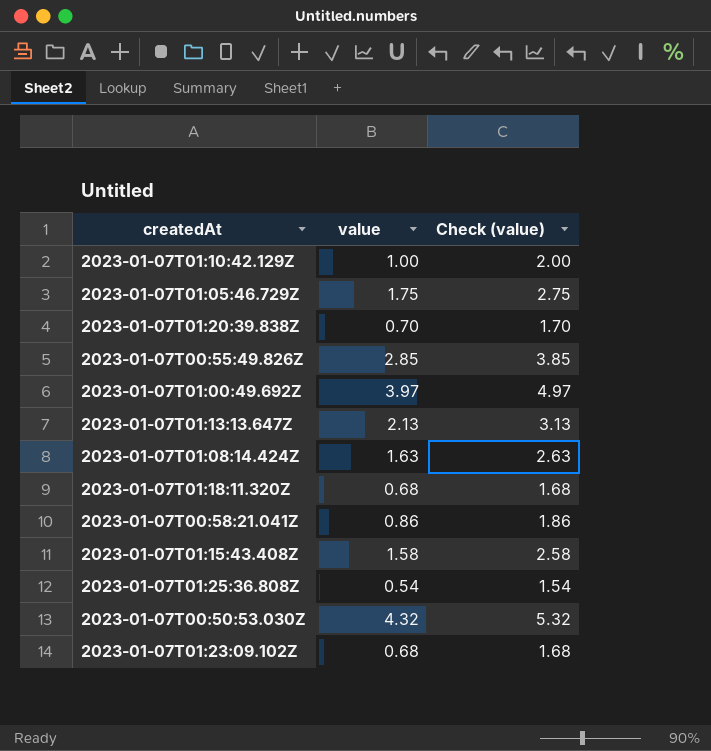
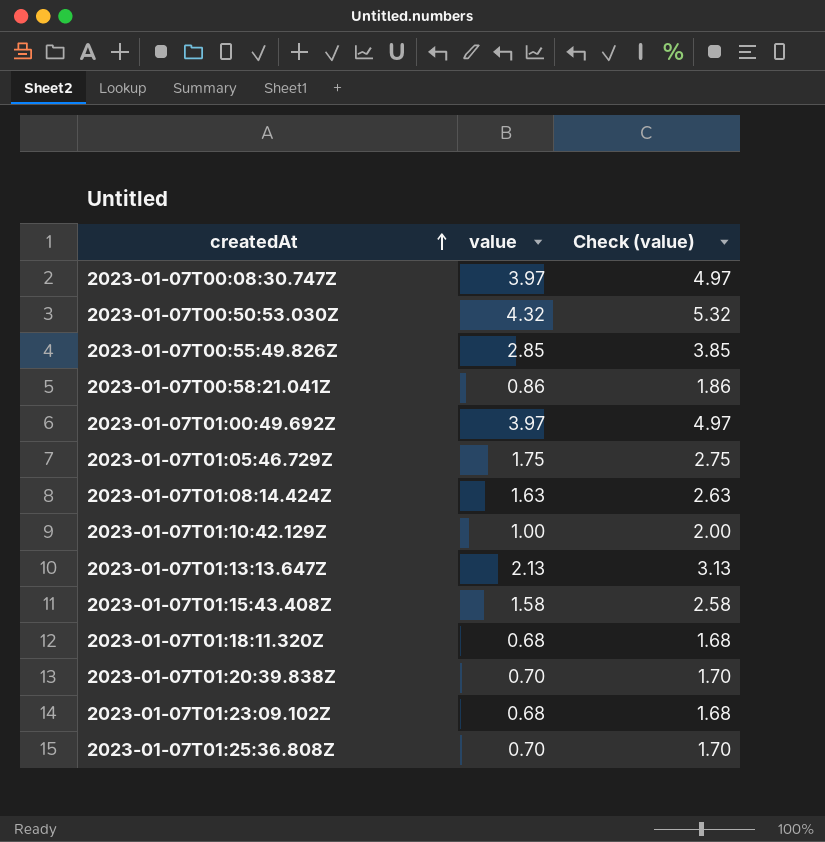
row order: none -> createdAt ascending
row 2023-01-07T00:08:30.747Z: none -> 3.97 | 4.97
2023-01-07T01:25:36.808Z | value: 0.54 -> 0.70
2023-01-07T01:25:36.808Z | Check (value): 1.54 -> 1.70

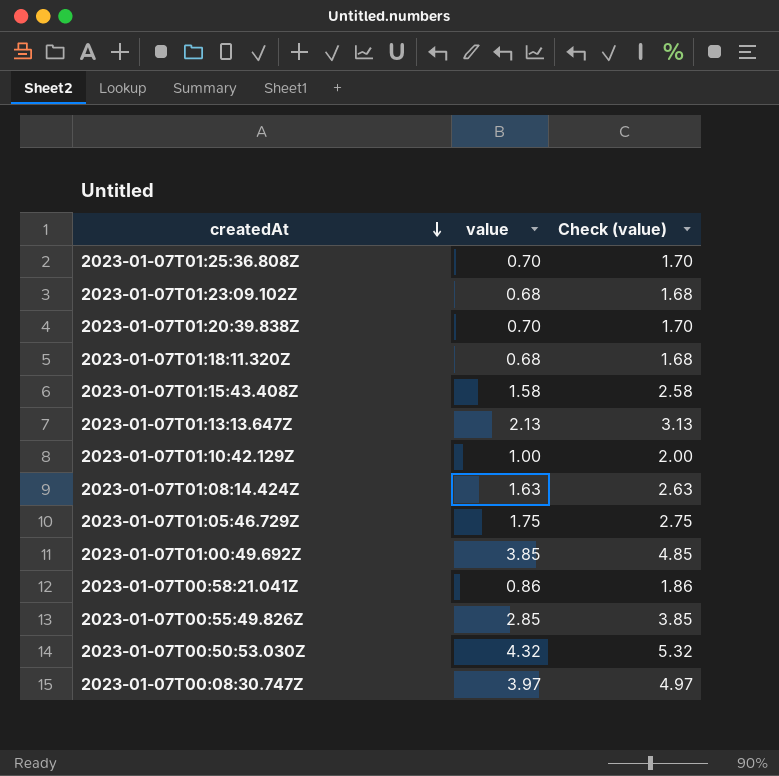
row order: createdAt ascending -> createdAt descending
2023-01-07T01:00:49.692Z | value: 3.97 -> 3.85
2023-01-07T01:00:49.692Z | Check (value): 4.97 -> 4.85

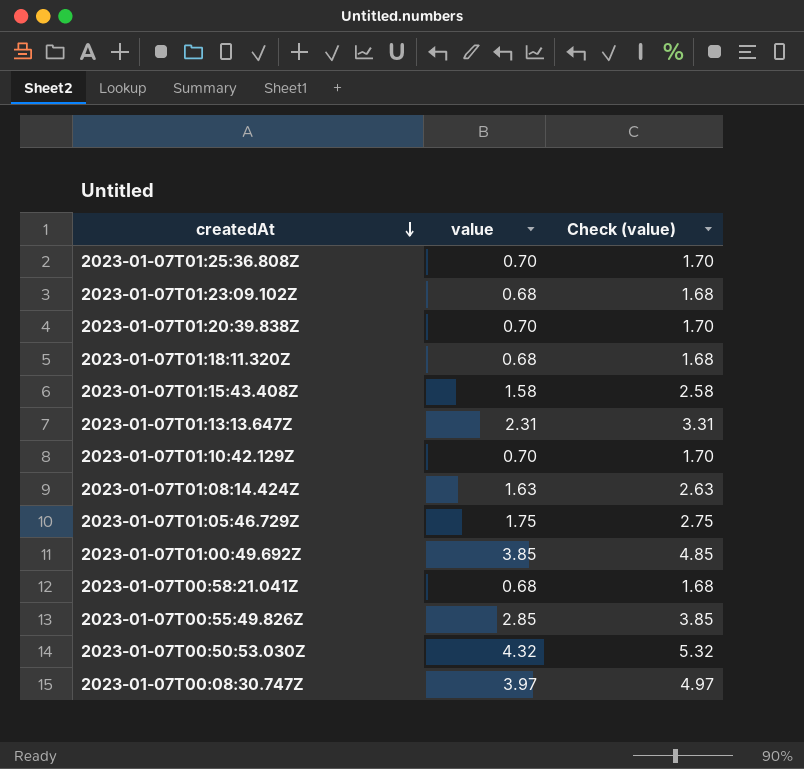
2023-01-07T01:13:13.647Z | value: 2.13 -> 2.31
2023-01-07T01:13:13.647Z | Check (value): 3.13 -> 3.31
2023-01-07T01:10:42.129Z | value: 1.00 -> 0.70
2023-01-07T01:10:42.129Z | Check (value): 2.00 -> 1.70
2023-01-07T00:58:21.041Z | value: 0.86 -> 0.68
2023-01-07T00:58:21.041Z | Check (value): 1.86 -> 1.68

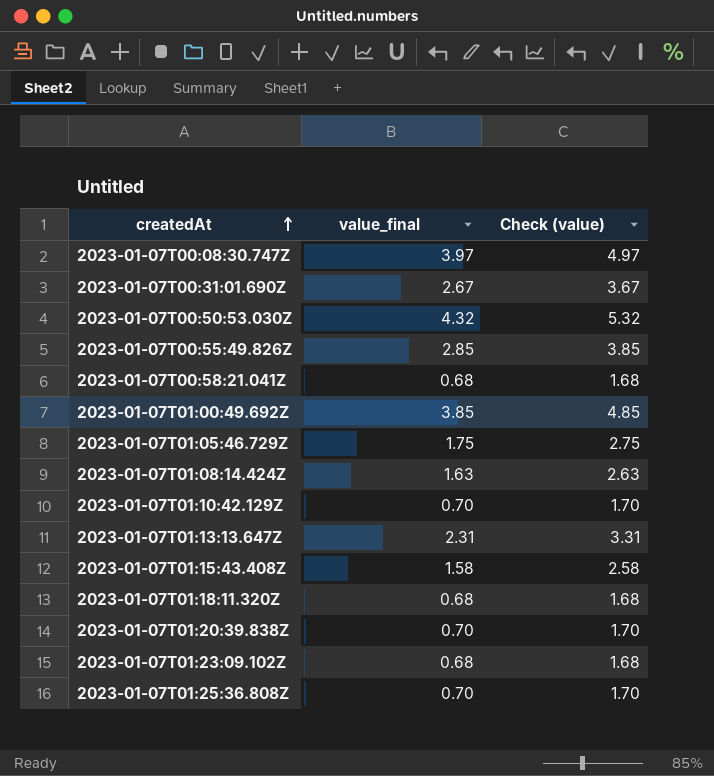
row order: createdAt descending -> createdAt ascending
column name: value -> value_final
row 2023-01-07T00:31:01.690Z: none -> 2.67 | 3.67

